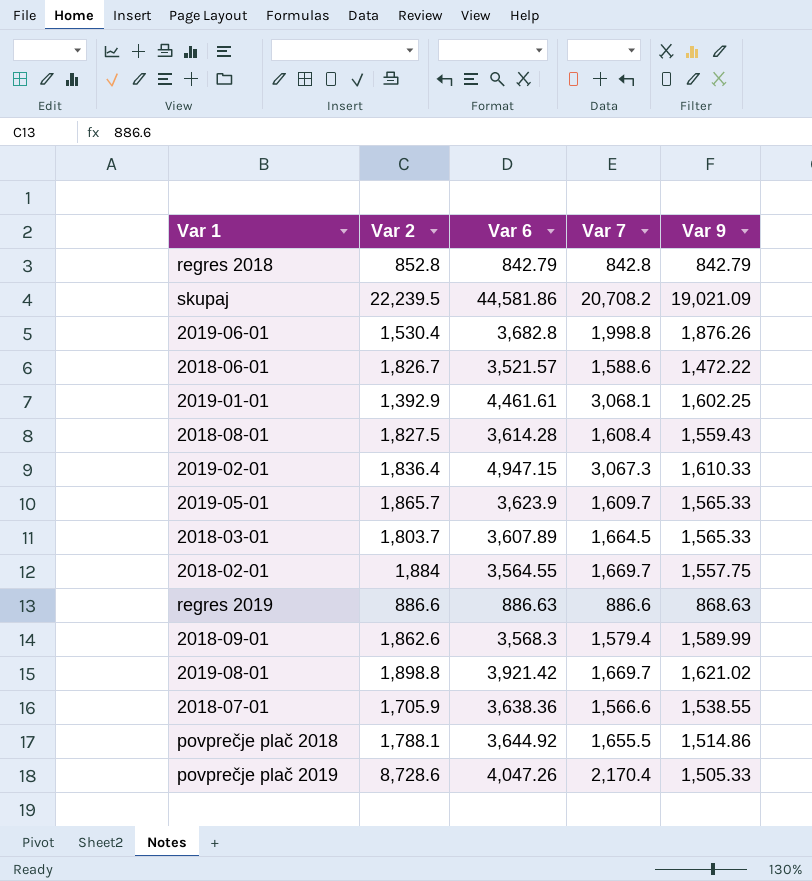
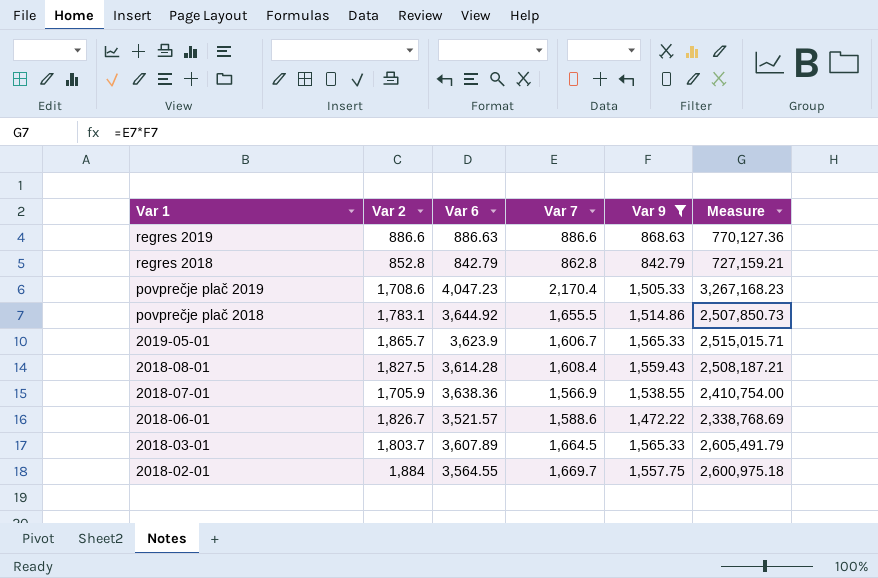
filter: none -> Var 9 <= 1,565.33
row order: none -> Var 1 descending
column Measure | formula: none -> [Var 7] * [Var 9]
regres 2018 | Var 7: 842.8 -> 862.8
povprečje plač 2019 | Var 2: 8,728.6 -> 1,708.6
povprečje plač 2019 | Var 6: 4,047.26 -> 4,047.23
povprečje plač 2018 | Var 2: 1,788.1 -> 1,783.1
2019-05-01 | Var 7: 1,609.7 -> 1,606.7
2018-07-01 | Var 7: 1,566.6 -> 1,566.9

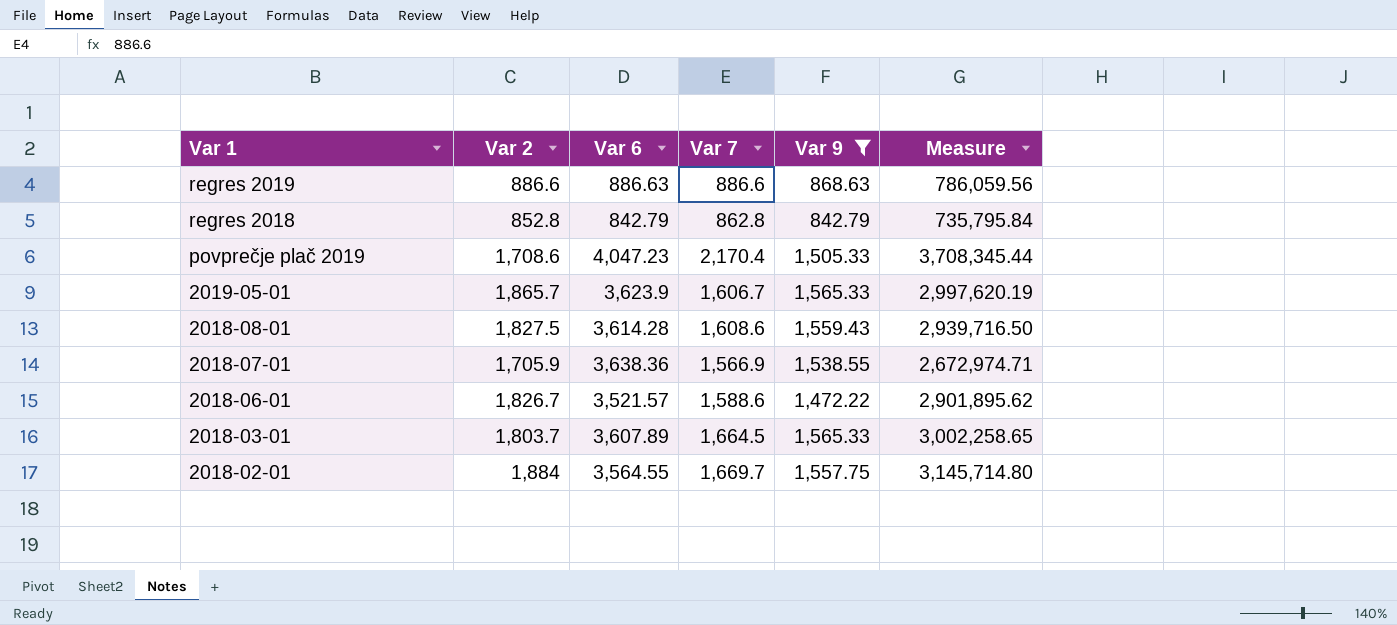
column Measure | formula: [Var 7] * [Var 9] -> [Var 2] * [Var 7]
row povprečje plač 2018: 1,783.1 | 3,644.92 | 1,655.5 | 1,514.86 | 2,507,850.73 -> none
2018-08-01 | Var 7: 1,608.4 -> 1,608.6

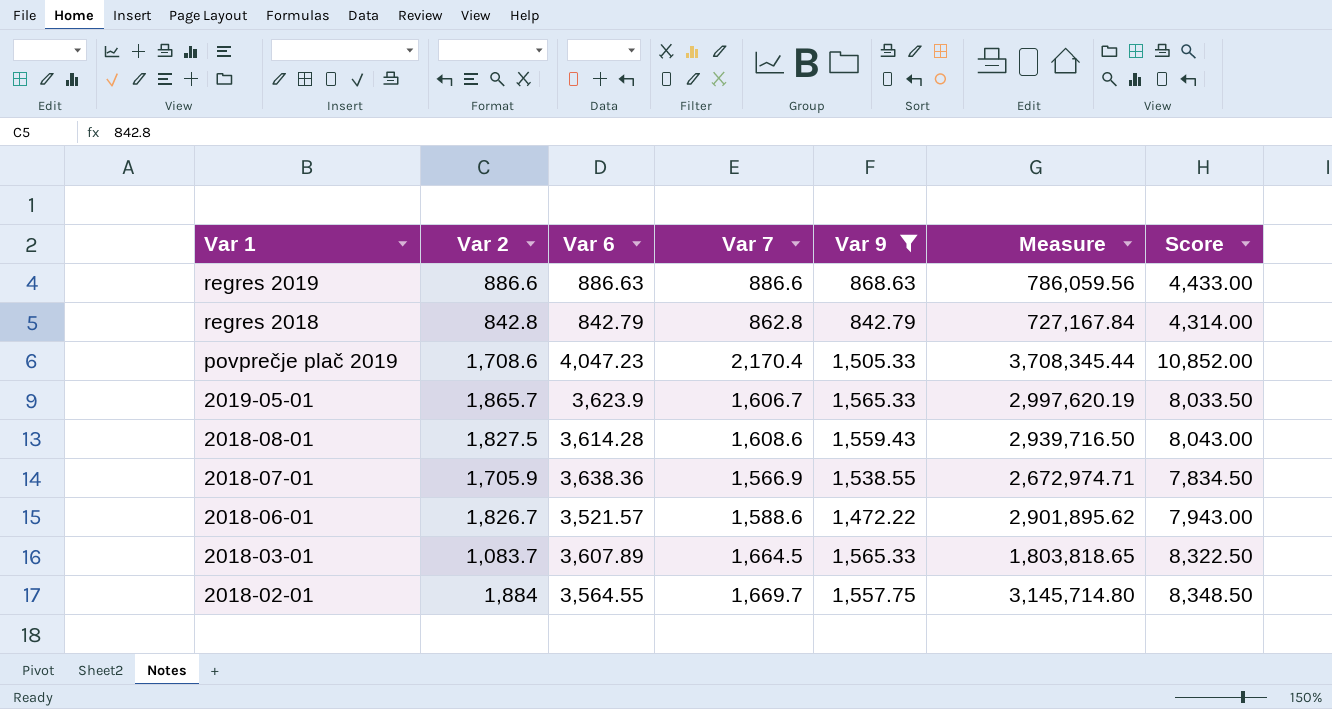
column Score | formula: none -> [Var 7] * 5
regres 2018 | Var 2: 852.8 -> 842.8
regres 2018 | Measure: 735,795.84 -> 727,167.84
2018-03-01 | Var 2: 1,803.7 -> 1,083.7
2018-03-01 | Measure: 3,002,258.65 -> 1,803,818.65

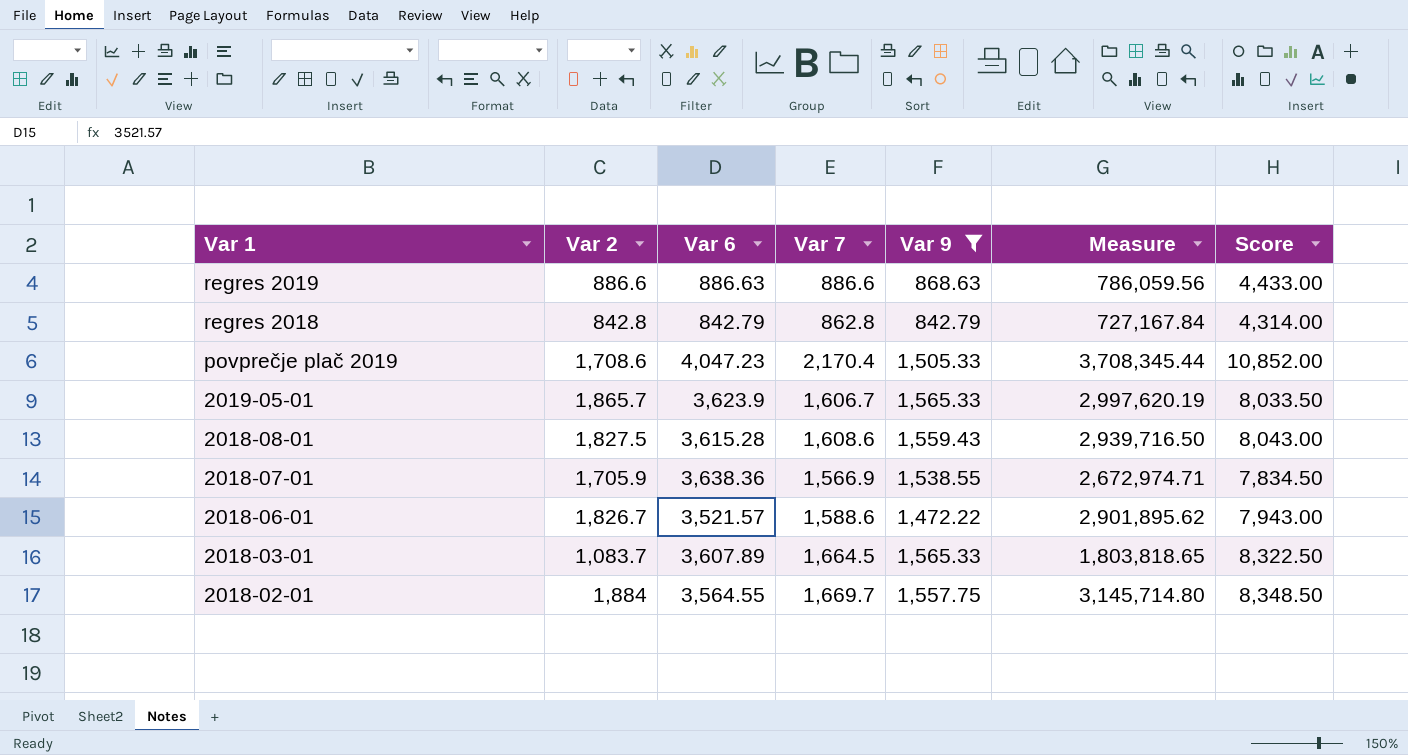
2018-08-01 | Var 6: 3,614.28 -> 3,615.28

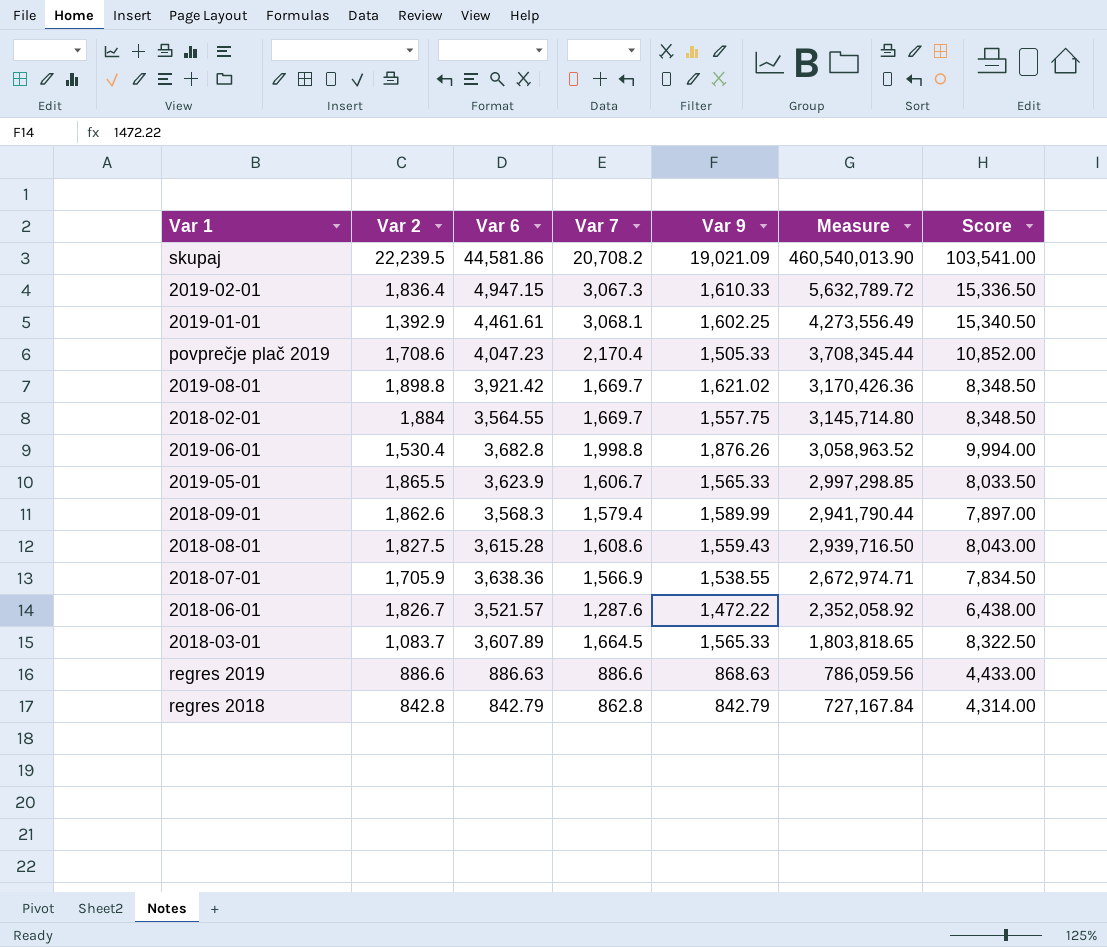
filter: Var 9 <= 1,565.33 -> none
row order: Var 1 descending -> Measure descending
2019-05-01 | Var 2: 1,865.7 -> 1,865.5
2019-05-01 | Measure: 2,997,620.19 -> 2,997,298.85
2018-06-01 | Var 7: 1,588.6 -> 1,287.6
2018-06-01 | Measure: 2,901,895.62 -> 2,352,058.92
2018-06-01 | Score: 7,943.00 -> 6,438.00

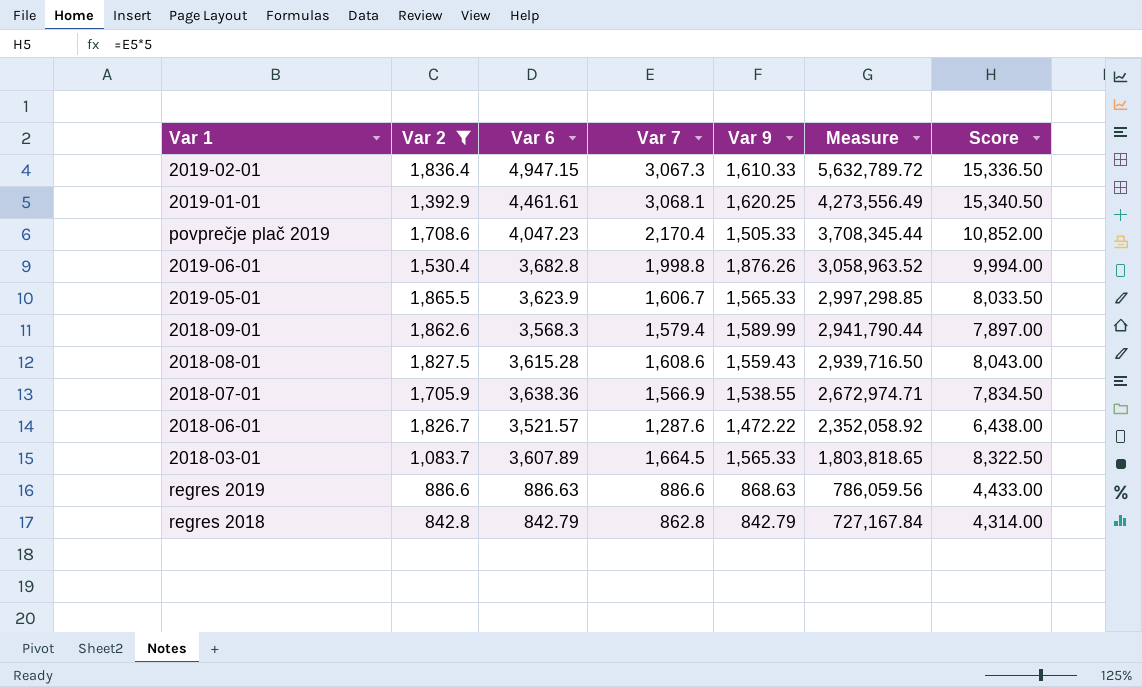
filter: none -> Var 2 <= 1,865.5
2019-01-01 | Var 9: 1,602.25 -> 1,620.25

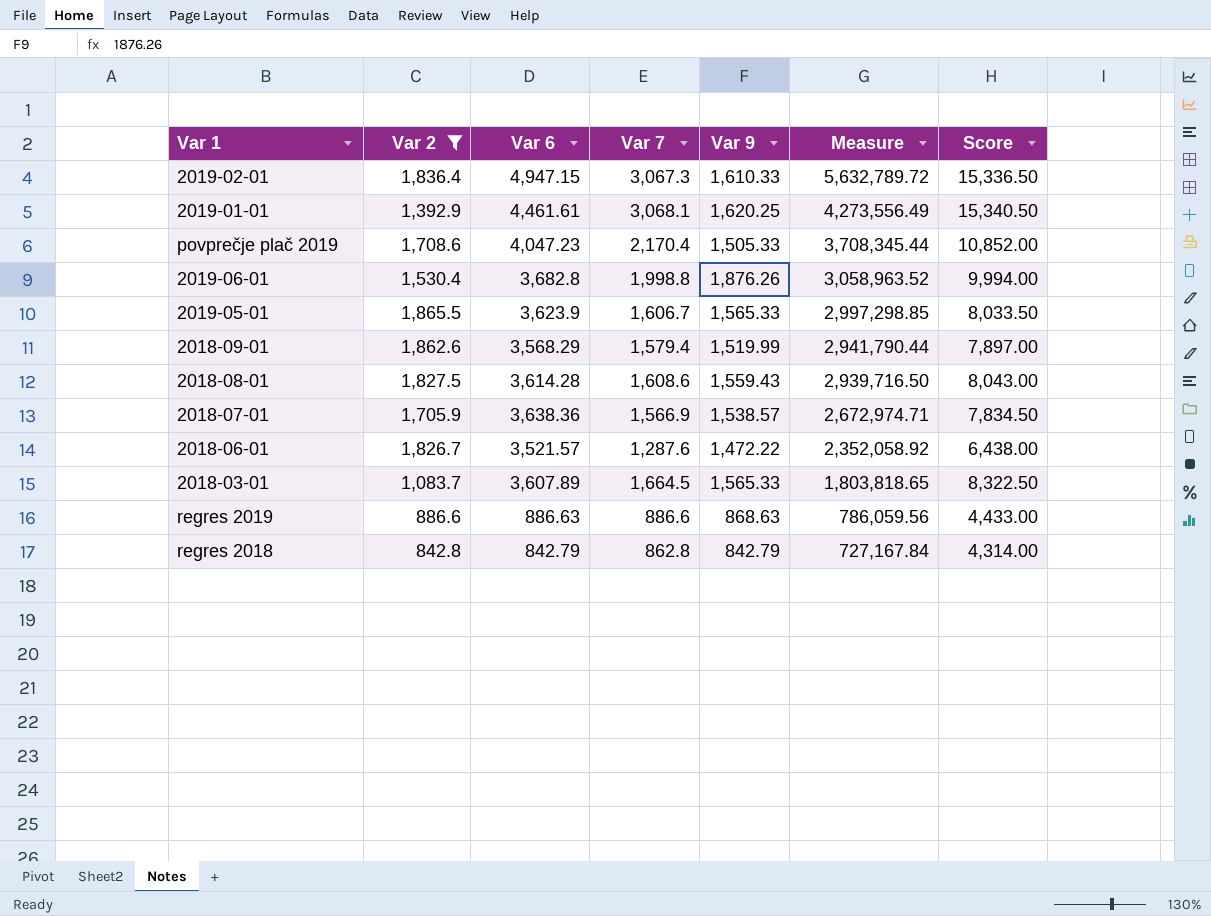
2018-09-01 | Var 6: 3,568.3 -> 3,568.29
2018-09-01 | Var 9: 1,589.99 -> 1,519.99
2018-08-01 | Var 6: 3,615.28 -> 3,614.28
2018-07-01 | Var 9: 1,538.55 -> 1,538.57

